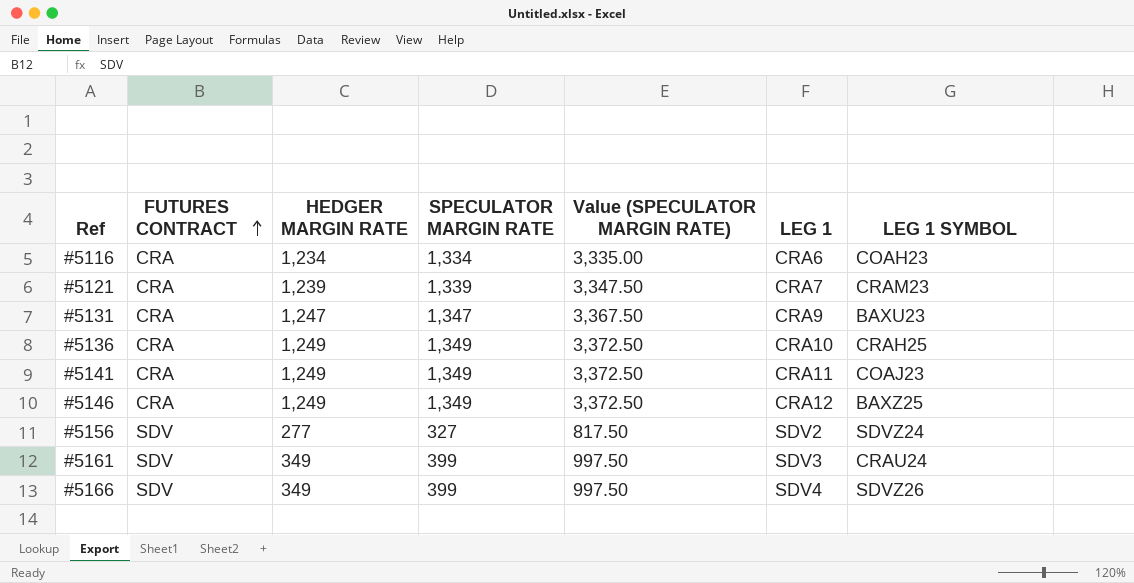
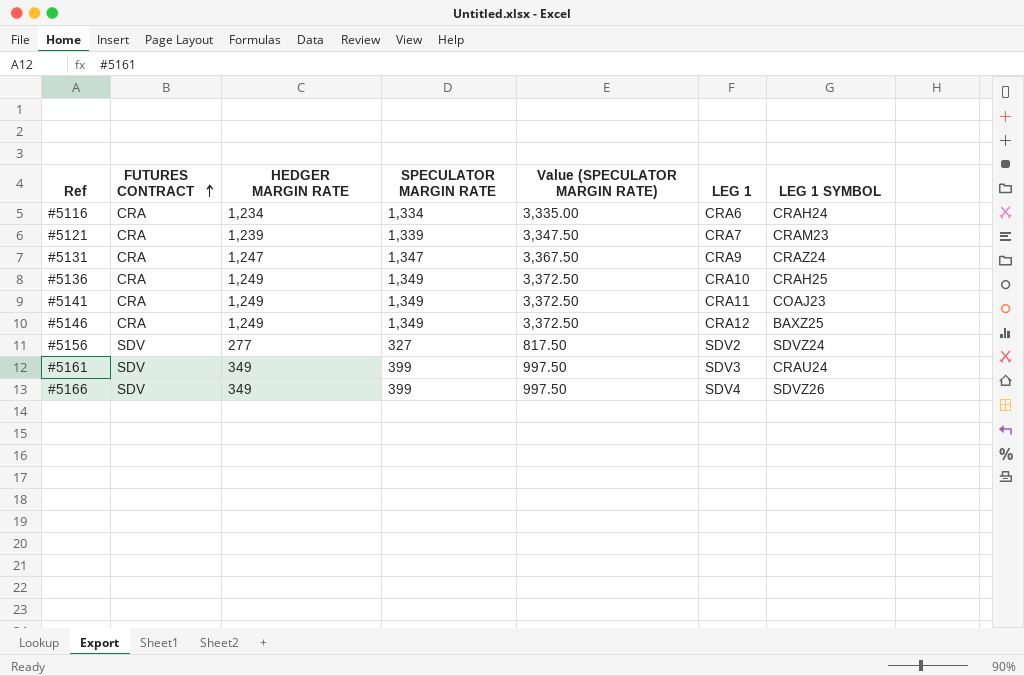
#5116 | LEG 1 SYMBOL: COAH23 -> CRAH24
#5131 | LEG 1 SYMBOL: BAXU23 -> CRAZ24

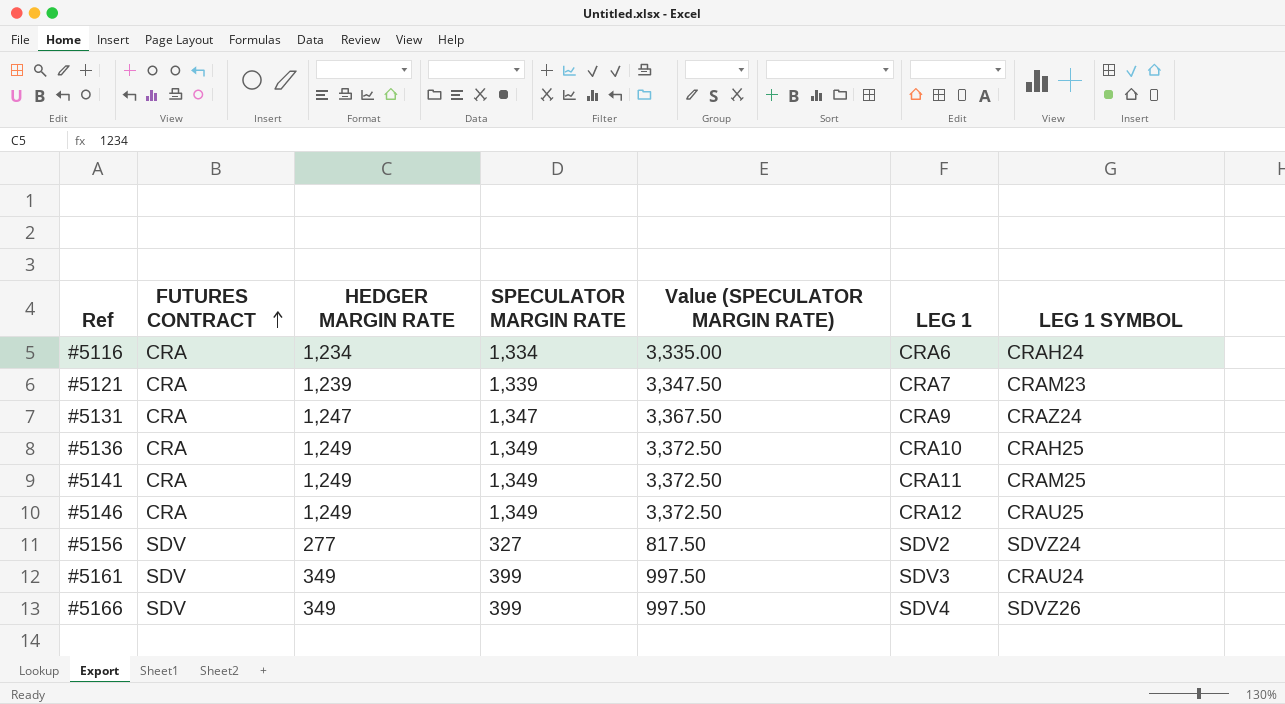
#5141 | LEG 1 SYMBOL: COAJ23 -> CRAM25
#5146 | LEG 1 SYMBOL: BAXZ25 -> CRAU25

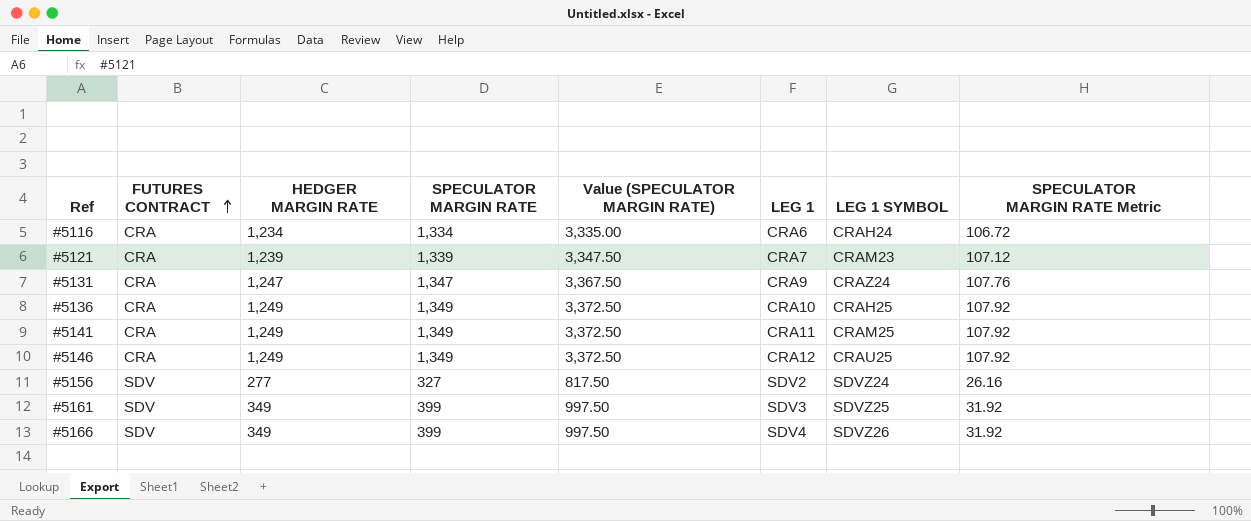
column SPECULATOR MARGIN RATE Metric | formula: none -> [SPECULATOR MARGIN RATE] * 0.08
#5161 | LEG 1 SYMBOL: CRAU24 -> SDVZ25

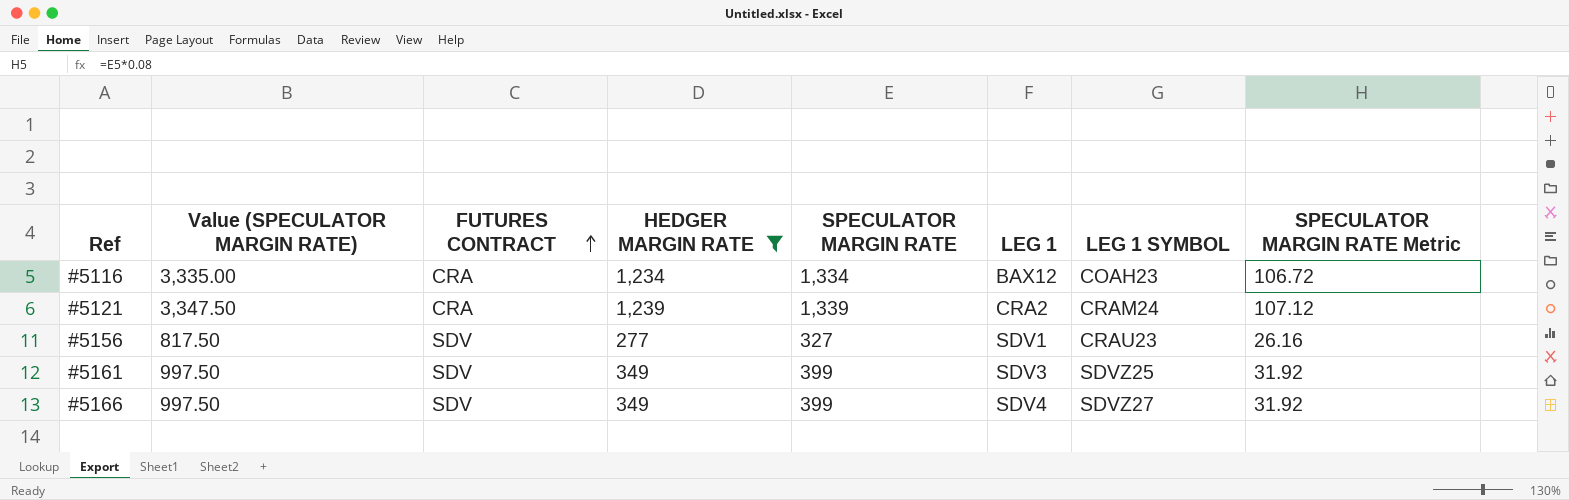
filter: none -> HEDGER MARGIN RATE <= 1,239
column Value (SPECULATOR MARGIN RATE) | position: 5 -> 2
#5116 | LEG 1: CRA6 -> BAX12
#5116 | LEG 1 SYMBOL: CRAH24 -> COAH23
#5121 | LEG 1: CRA7 -> CRA2
#5121 | LEG 1 SYMBOL: CRAM23 -> CRAM24
#5156 | LEG 1: SDV2 -> SDV1
#5156 | LEG 1 SYMBOL: SDVZ24 -> CRAU23
#5166 | LEG 1 SYMBOL: SDVZ26 -> SDVZ27

